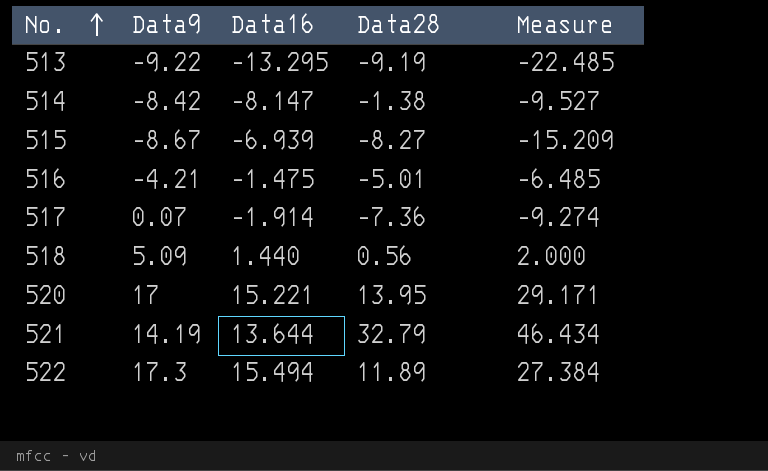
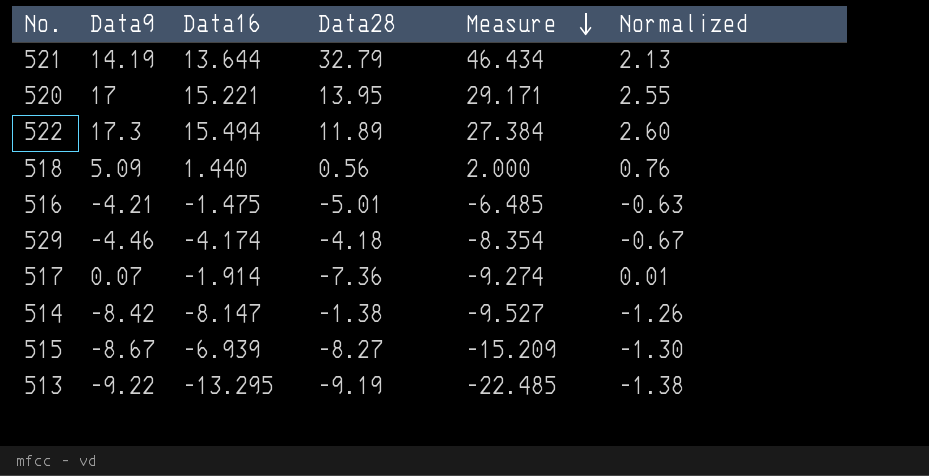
row order: No. ascending -> Measure descending
column Normalized | formula: none -> [Data9] * 0.15
row 529: none -> -4.46 | -4.174 | -4.18 | -8.354 | -0.67

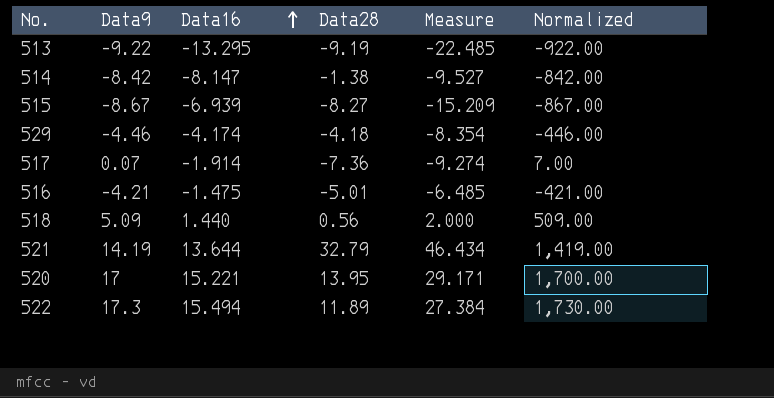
row order: Measure descending -> Data16 ascending
column Normalized | formula: [Data9] * 0.15 -> [Data9] * 100

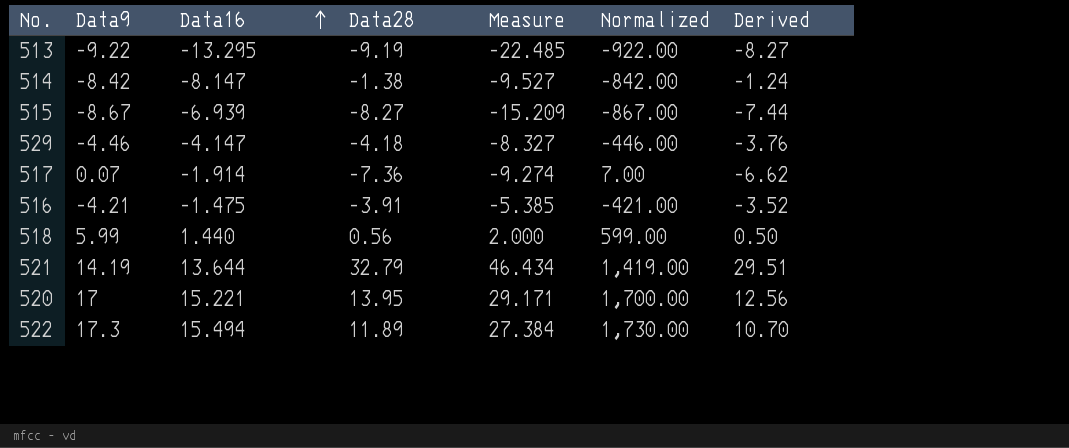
column Derived | formula: none -> [Data28] * 0.9
529 | Data16: -4.174 -> -4.147
529 | Measure: -8.354 -> -8.327
516 | Data28: -5.01 -> -3.91
516 | Measure: -6.485 -> -5.385
518 | Data9: 5.09 -> 5.99
518 | Normalized: 509.00 -> 599.00

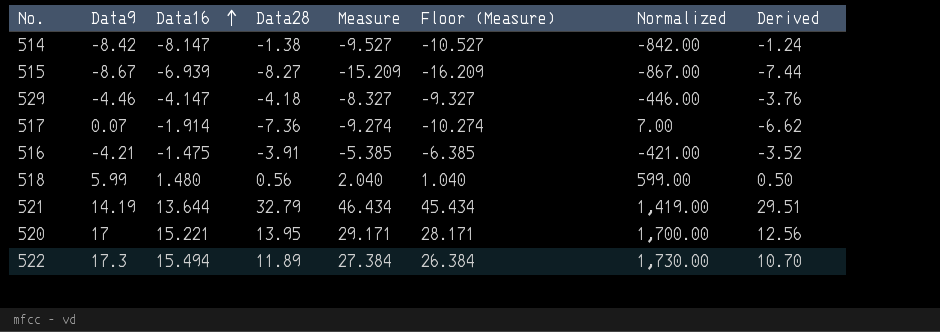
column Floor (Measure) | formula: none -> [Measure] - 1
row 513: -9.22 | -13.295 | -9.19 | -22.485 | -922.00 | -8.27 -> none
518 | Data16: 1.440 -> 1.480
518 | Measure: 2.000 -> 2.040

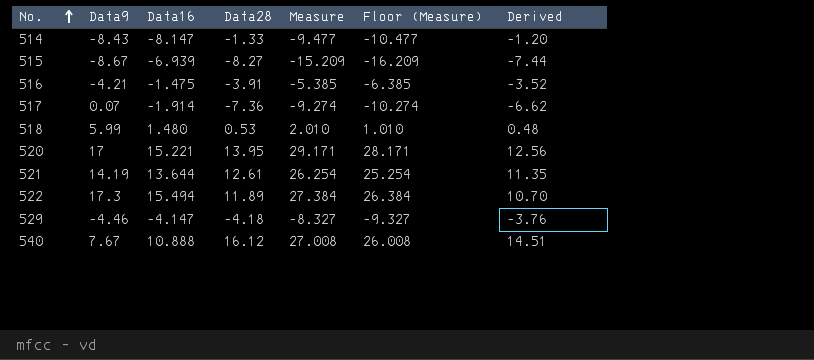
row order: Data16 ascending -> No. ascending
column Normalized | formula: [Data9] * 100 -> none
514 | Data9: -8.42 -> -8.43
514 | Data28: -1.38 -> -1.33
514 | Measure: -9.527 -> -9.477
514 | Floor (Measure): -10.527 -> -10.477
514 | Derived: -1.24 -> -1.20
518 | Data28: 0.56 -> 0.53
518 | Measure: 2.040 -> 2.010
518 | Floor (Measure): 1.040 -> 1.010
518 | Derived: 0.50 -> 0.48
521 | Data28: 32.79 -> 12.61
521 | Measure: 46.434 -> 26.254
521 | Floor (Measure): 45.434 -> 25.254
521 | Derived: 29.51 -> 11.35
row 540: none -> 7.67 | 10.888 | 16.12 | 27.008 | 26.008 | 14.51

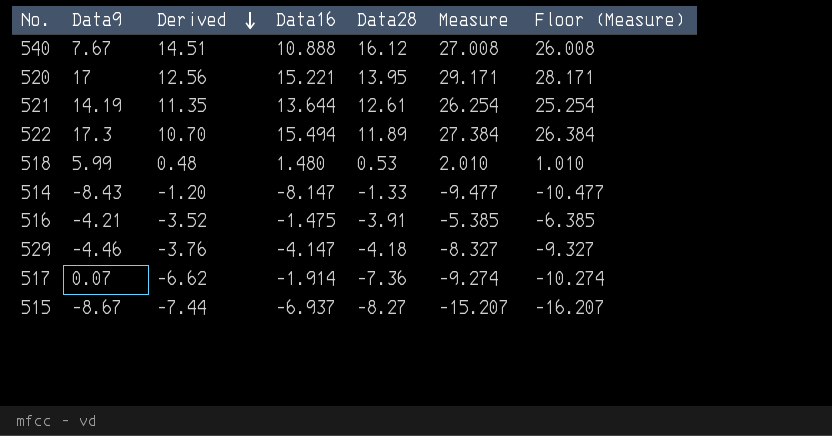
row order: No. ascending -> Derived descending
column Derived | position: 7 -> 3
515 | Data16: -6.939 -> -6.937
515 | Measure: -15.209 -> -15.207
515 | Floor (Measure): -16.209 -> -16.207

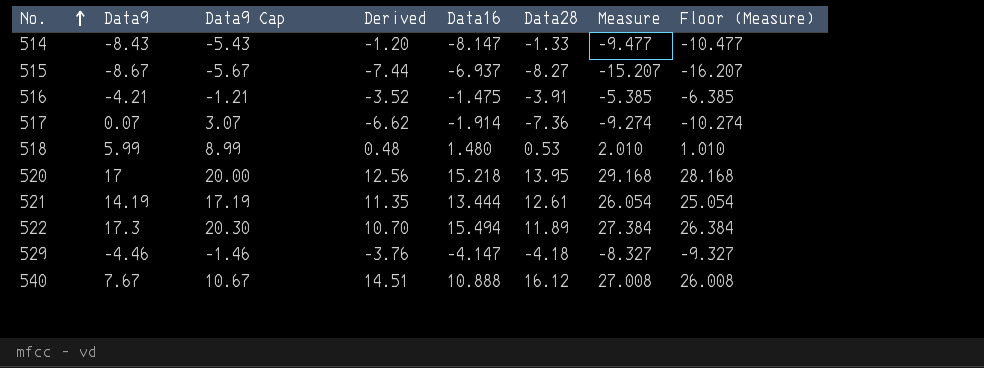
row order: Derived descending -> No. ascending
column Data9 Cap | formula: none -> [Data9] + 3
520 | Data16: 15.221 -> 15.218
520 | Measure: 29.171 -> 29.168
520 | Floor (Measure): 28.171 -> 28.168
521 | Data16: 13.644 -> 13.444
521 | Measure: 26.254 -> 26.054
521 | Floor (Measure): 25.254 -> 25.054

